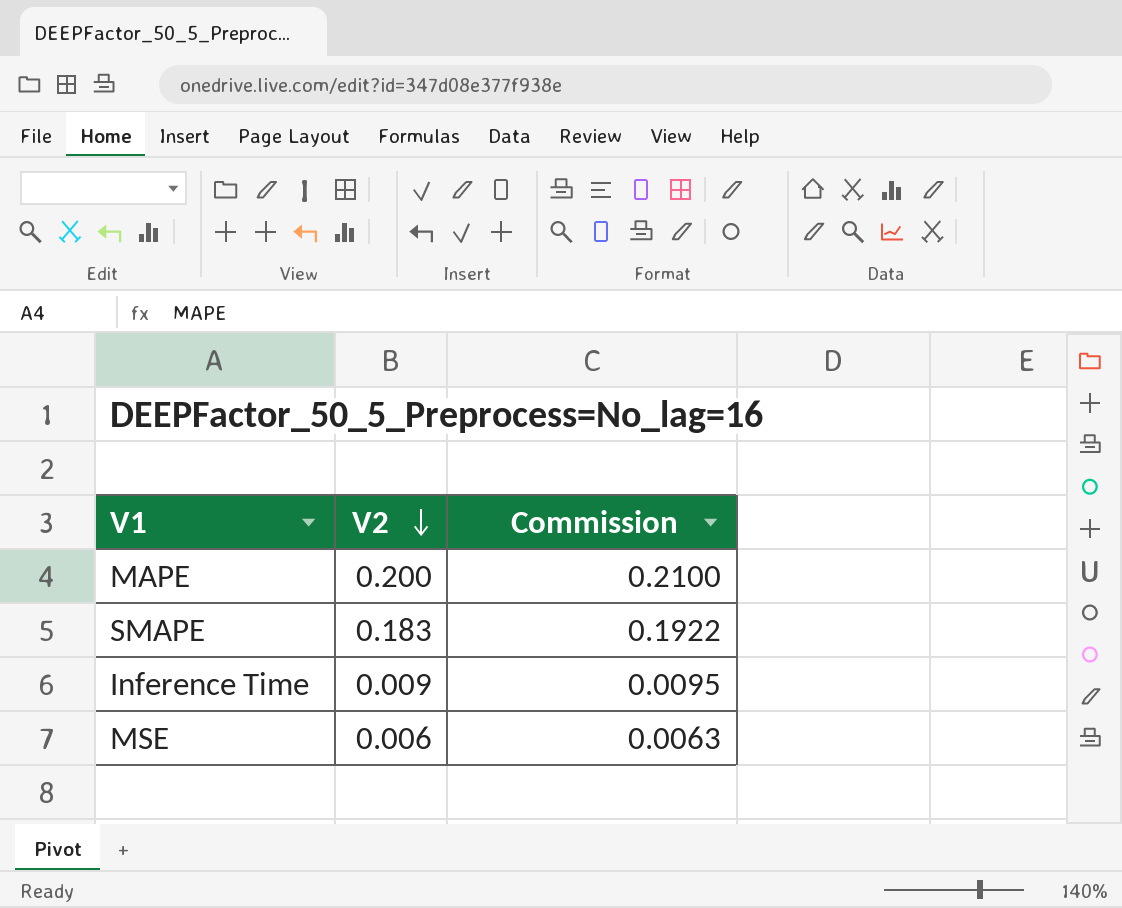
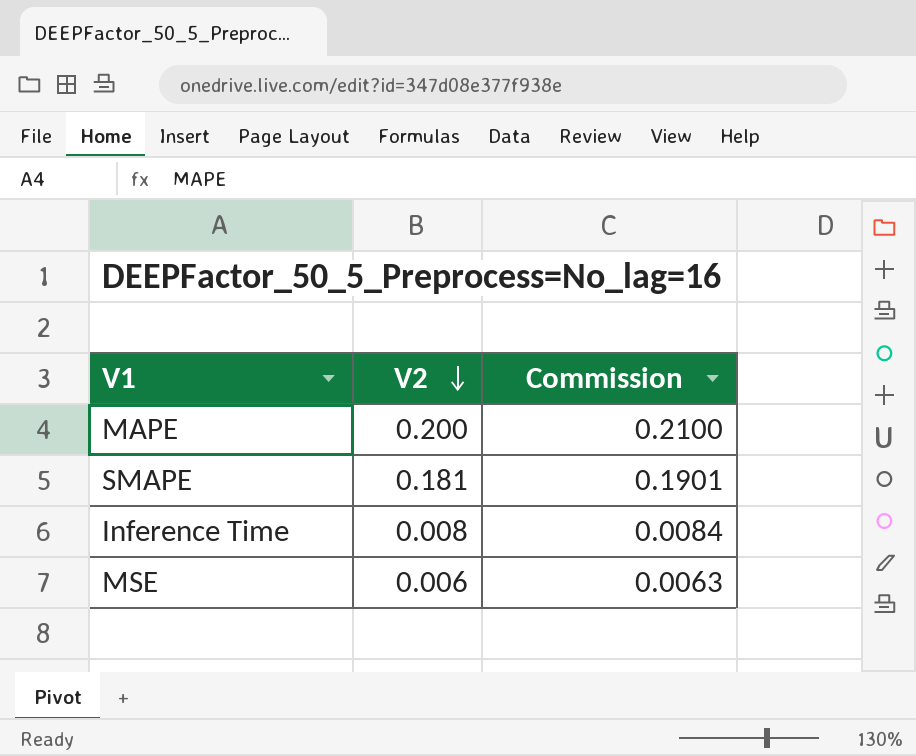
SMAPE | V2: 0.183 -> 0.181
SMAPE | Commission: 0.1922 -> 0.1901
Inference Time | V2: 0.009 -> 0.008
Inference Time | Commission: 0.0095 -> 0.0084

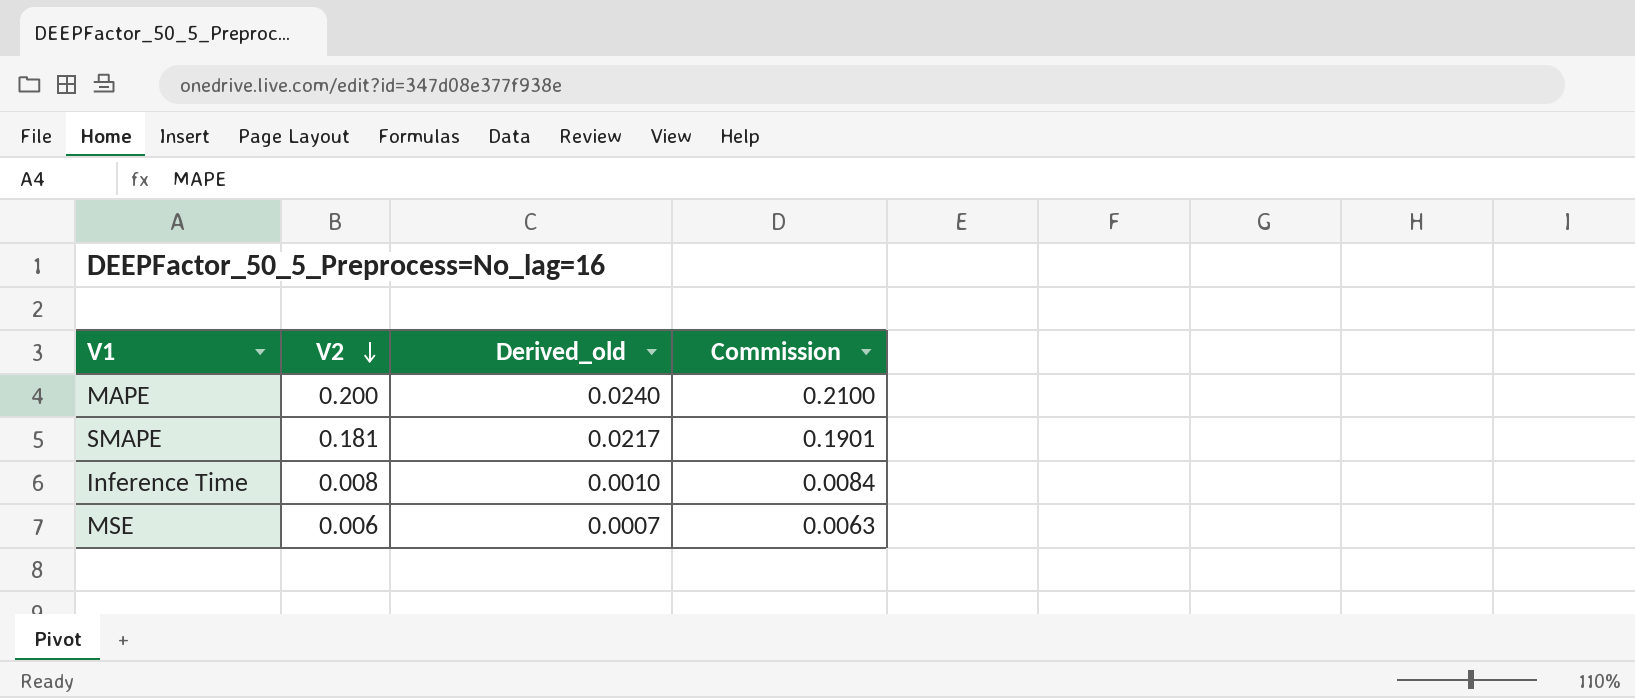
column Derived_old | formula: none -> [V2] * 0.12

